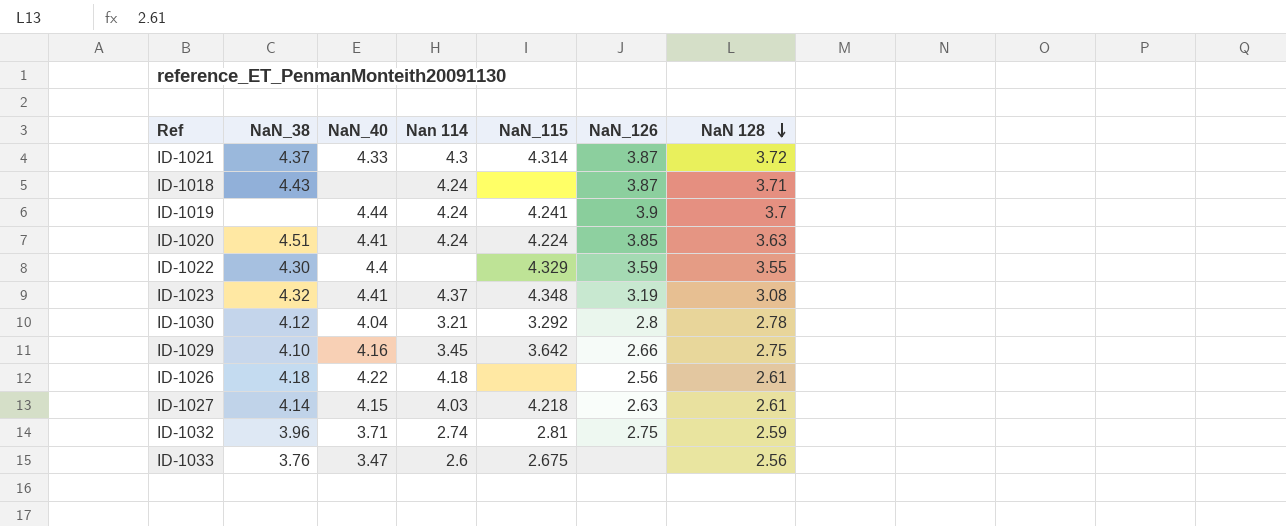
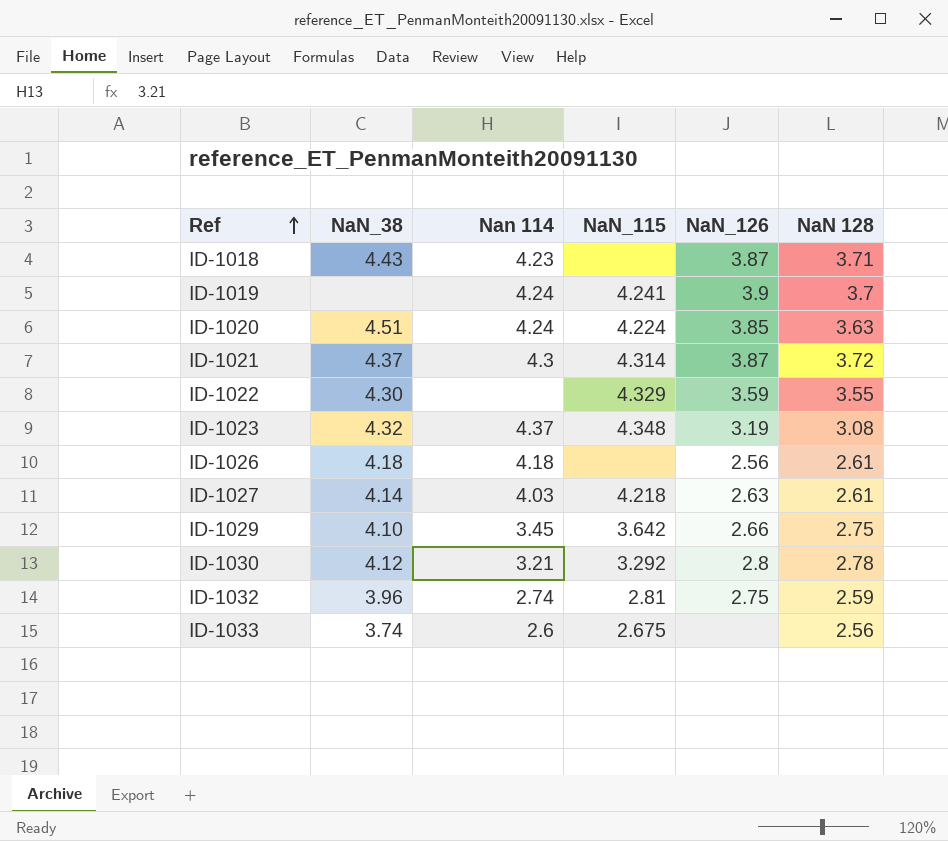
row order: NaN 128 descending -> Ref ascending
column NaN_40 | position: 3 -> none
ID-1018 | Nan 114: 4.24 -> 4.23
ID-1033 | NaN_38: 3.76 -> 3.74

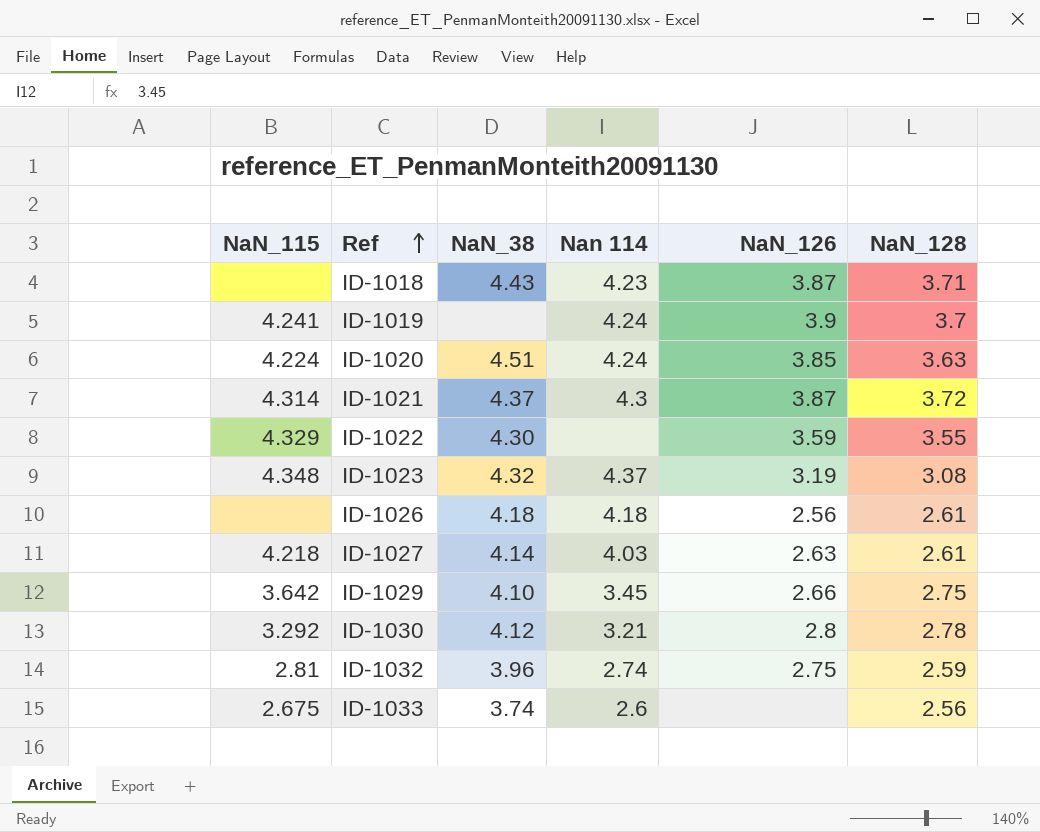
column NaN_115 | position: 4 -> 1
column name: NaN 128 -> NaN_128

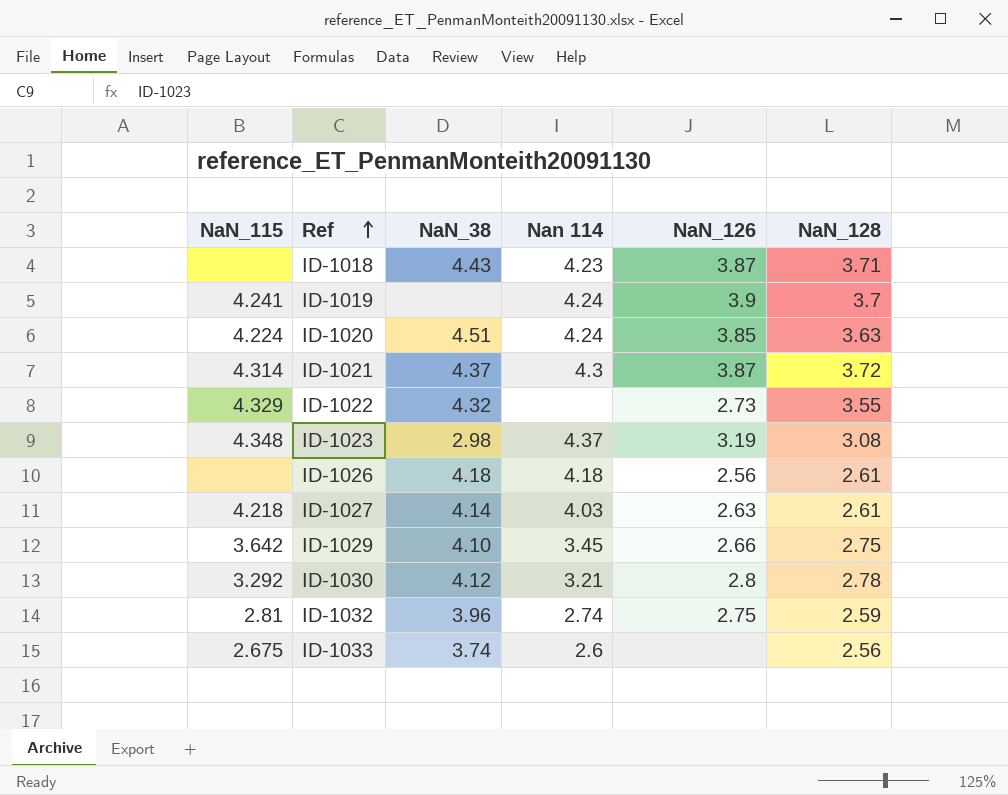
ID-1022 | NaN_38: 4.30 -> 4.32
ID-1022 | NaN_126: 3.59 -> 2.73
ID-1023 | NaN_38: 4.32 -> 2.98

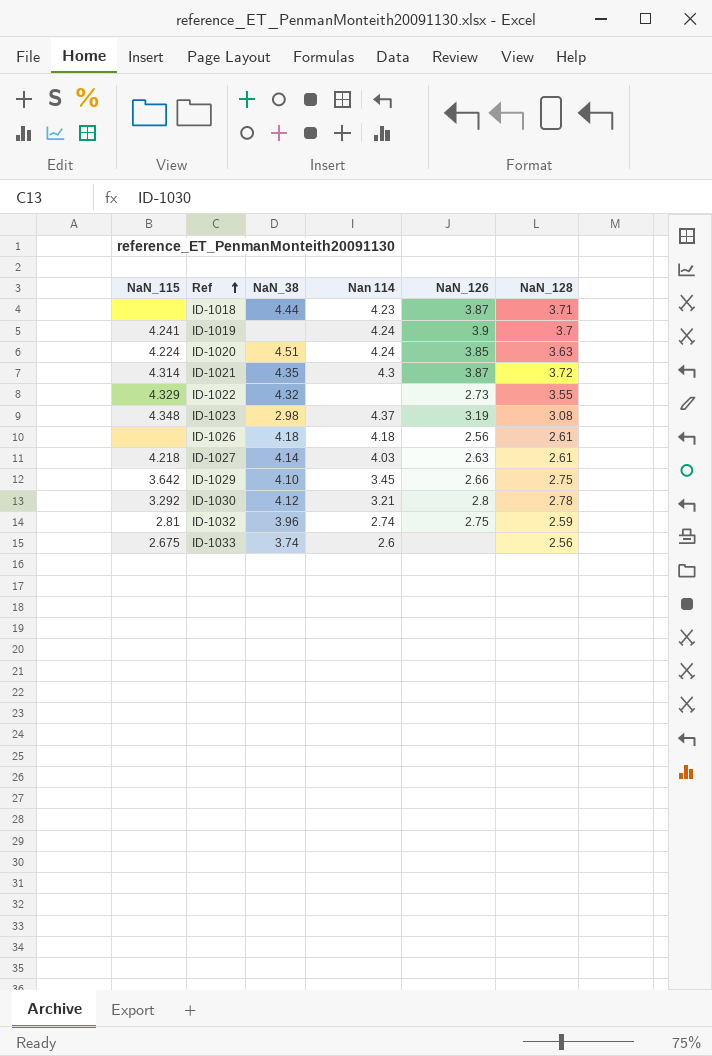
ID-1018 | NaN_38: 4.43 -> 4.44
ID-1021 | NaN_38: 4.37 -> 4.35

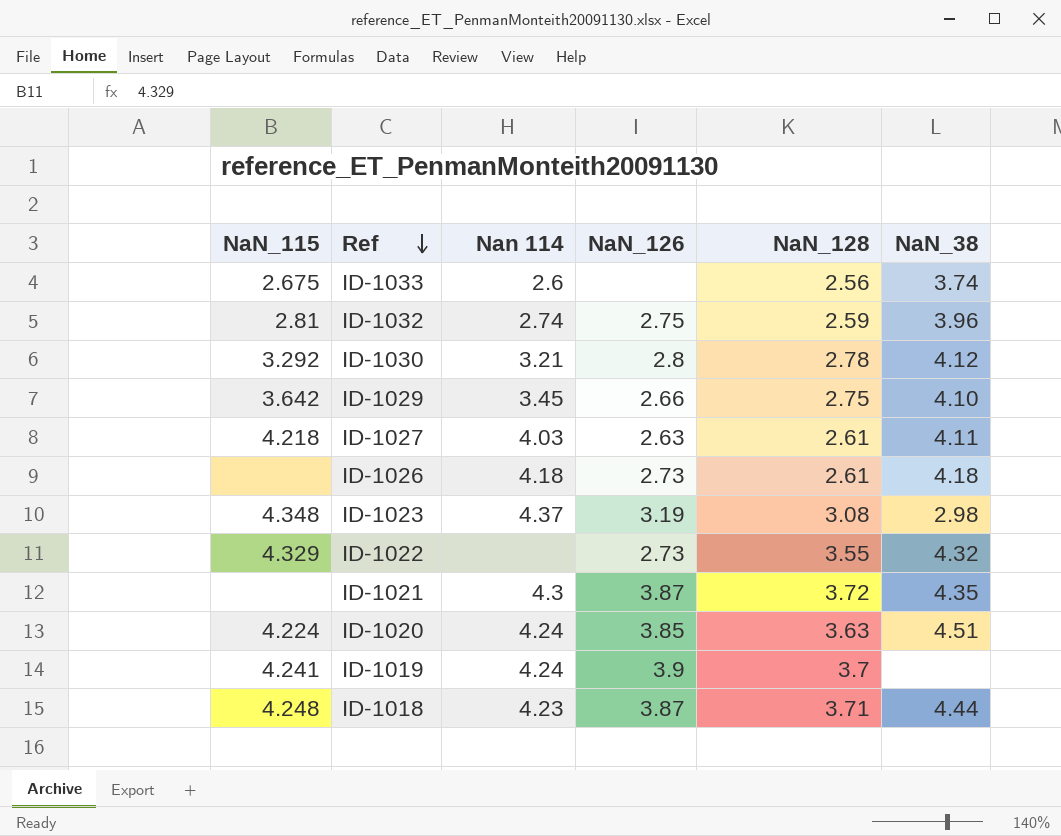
row order: Ref ascending -> Ref descending
column NaN_38 | position: 3 -> 6
ID-1027 | NaN_38: 4.14 -> 4.11
ID-1026 | NaN_126: 2.56 -> 2.73
ID-1021 | NaN_115: 4.314 -> none
ID-1018 | NaN_115: none -> 4.248

